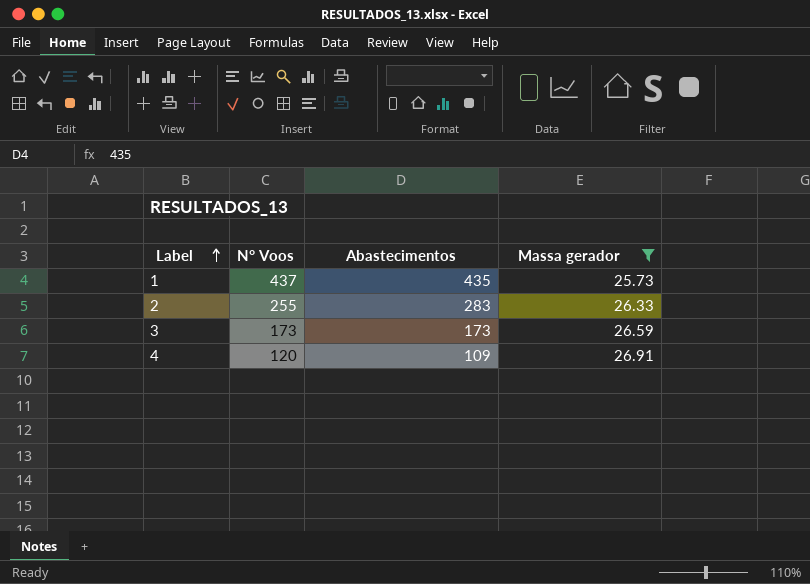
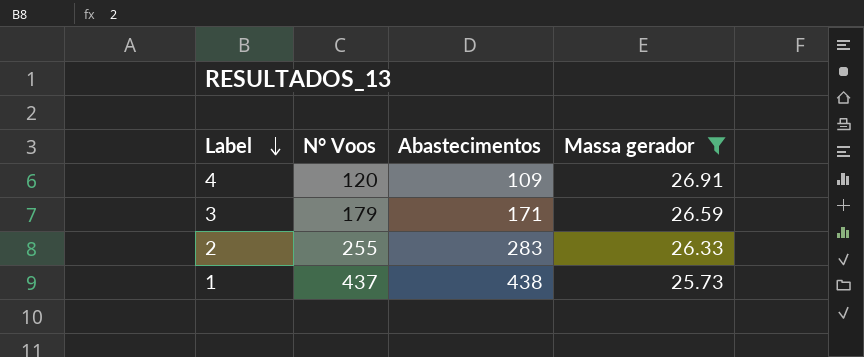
row order: Label ascending -> Label descending
3 | N° Voos: 173 -> 179
3 | Abastecimentos: 173 -> 171
1 | Abastecimentos: 435 -> 438

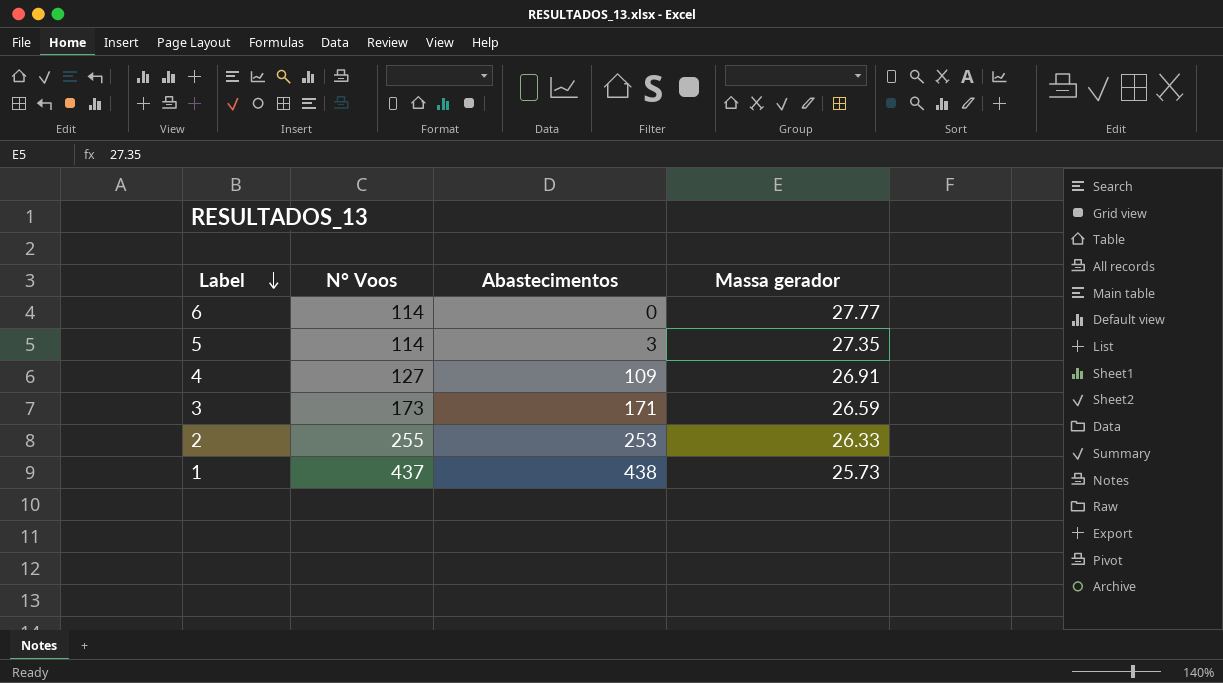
filter: Massa gerador <= 26.91 -> none
4 | N° Voos: 120 -> 127
3 | N° Voos: 179 -> 173
2 | Abastecimentos: 283 -> 253

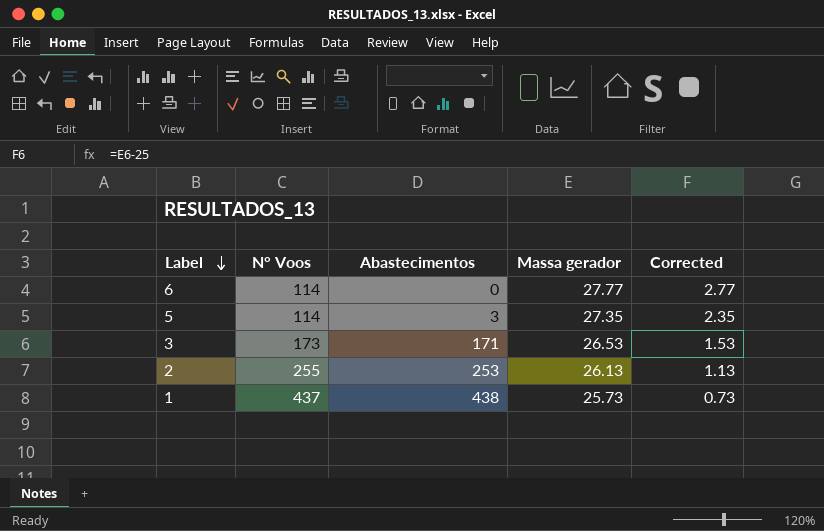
column Corrected | formula: none -> [Massa gerador] - 25
row 4: 127 | 109 | 26.91 -> none
3 | Massa gerador: 26.59 -> 26.53
2 | Massa gerador: 26.33 -> 26.13

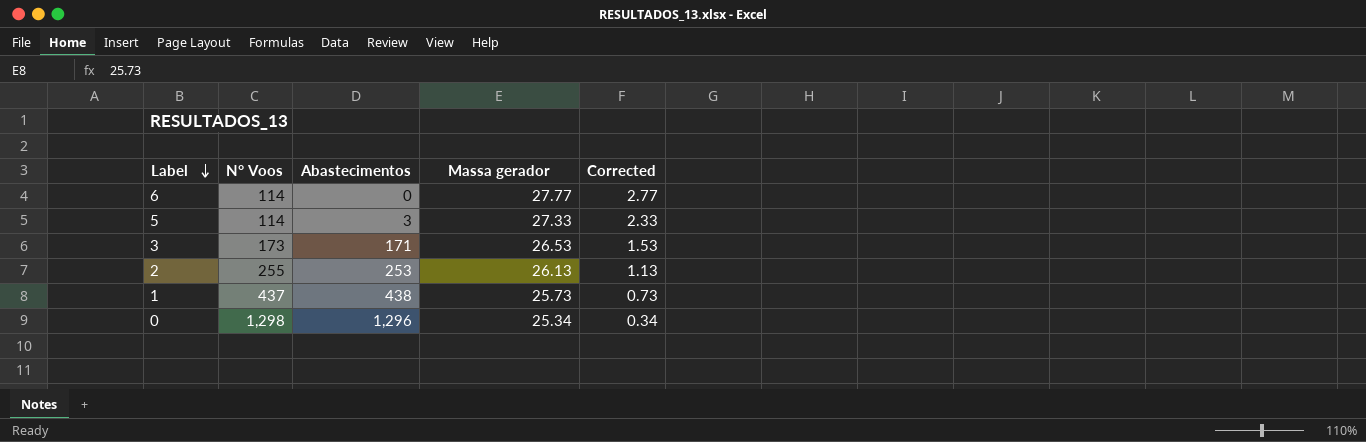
5 | Massa gerador: 27.35 -> 27.33
5 | Corrected: 2.35 -> 2.33
row 0: none -> 1,298 | 1,296 | 25.34 | 0.34

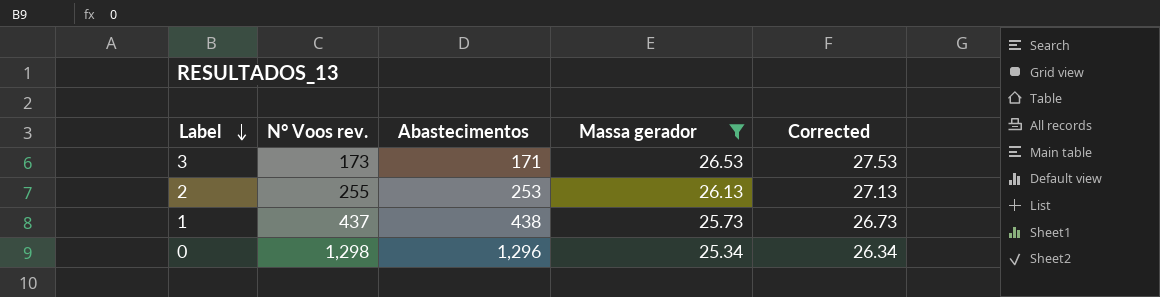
filter: none -> Massa gerador <= 26.53
column name: N° Voos -> N° Voos rev.
column Corrected | formula: [Massa gerador] - 25 -> [Massa gerador] + 1

